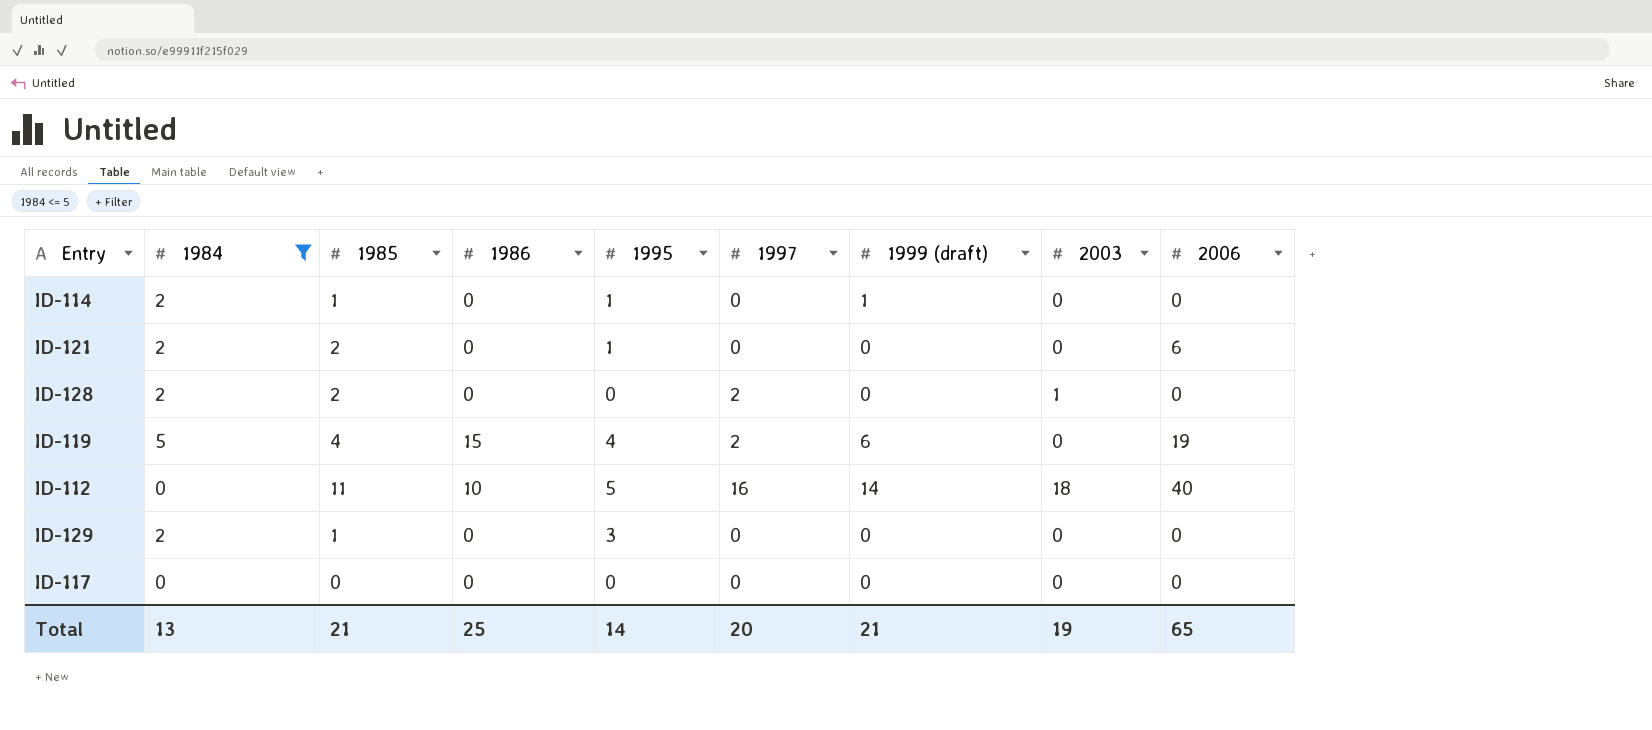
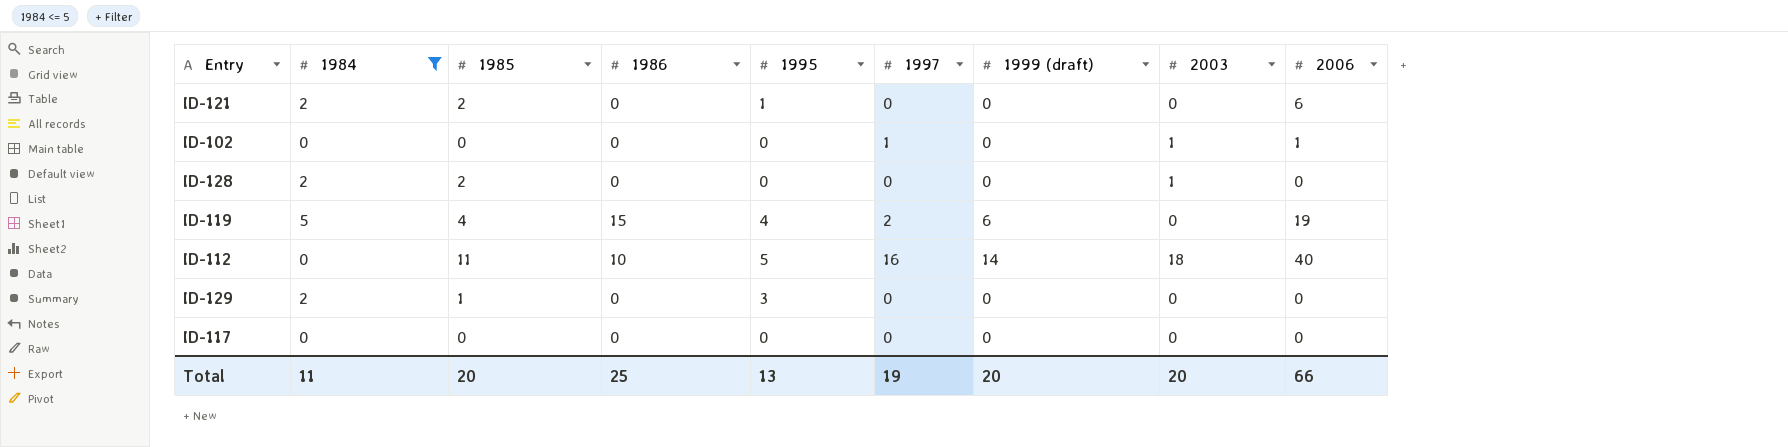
row ID-114: 2 | 1 | 0 | 1 | 0 | 1 | 0 | 0 -> none
row ID-102: none -> 0 | 0 | 0 | 0 | 1 | 0 | 1 | 1
ID-128 | 1997: 2 -> 0
Total | 1984: 13 -> 11
Total | 1985: 21 -> 20
Total | 1995: 14 -> 13
Total | 1997: 20 -> 19
Total | 1999 (draft): 21 -> 20
Total | 2003: 19 -> 20
Total | 2006: 65 -> 66

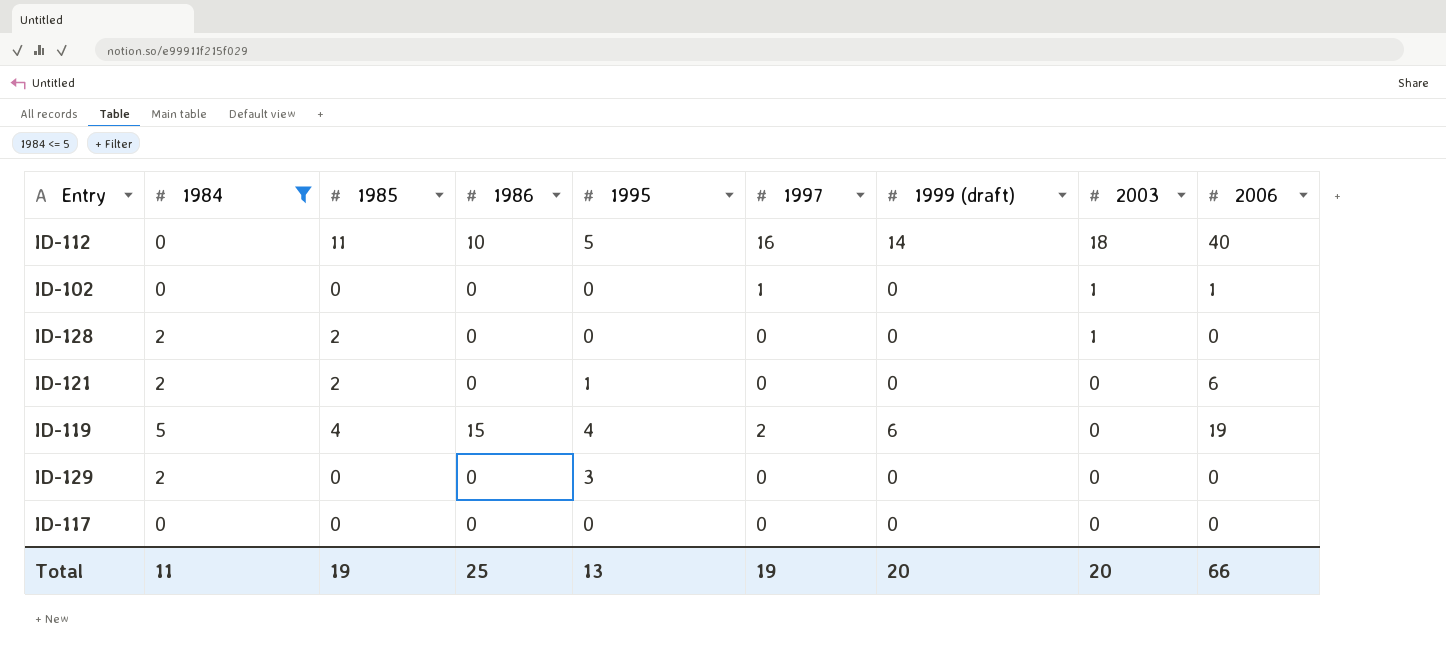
row order: none -> 2003 descending
ID-129 | 1985: 1 -> 0
Total | 1985: 20 -> 19

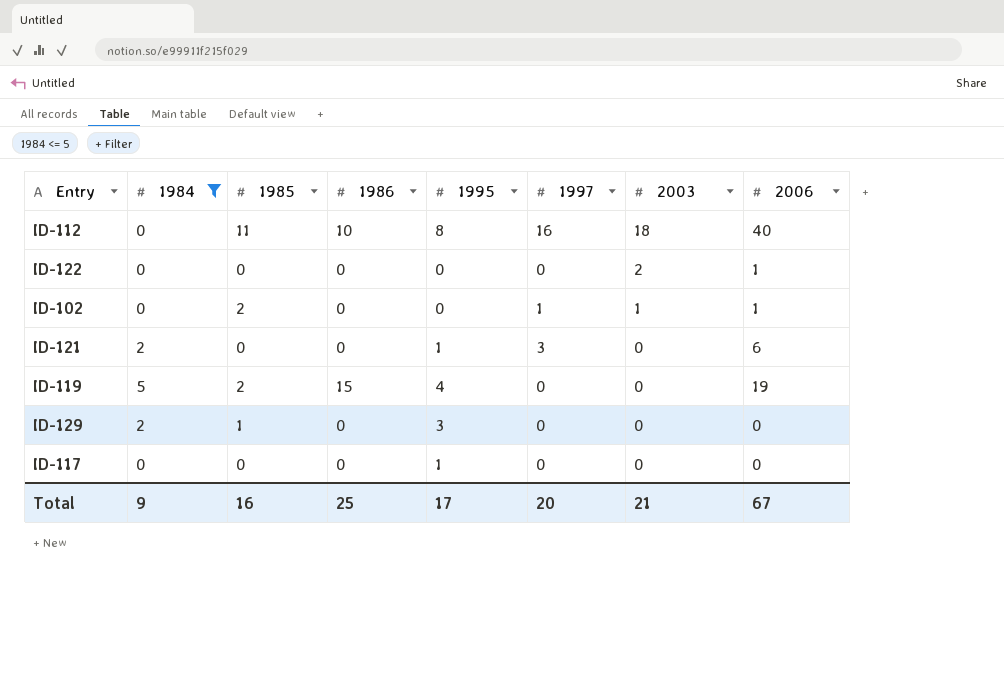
column 1999 (draft) | position: 7 -> none
row ID-128: 2 | 2 | 0 | 0 | 0 | 0 | 1 | 0 -> none
ID-112 | 1995: 5 -> 8
row ID-122: none -> 0 | 0 | 0 | 0 | 0 | 2 | 1
ID-102 | 1985: 0 -> 2
ID-121 | 1985: 2 -> 0
ID-121 | 1997: 0 -> 3
ID-119 | 1985: 4 -> 2
ID-119 | 1997: 2 -> 0
ID-129 | 1985: 0 -> 1
ID-117 | 1995: 0 -> 1
Total | 1984: 11 -> 9
Total | 1985: 19 -> 16
Total | 1995: 13 -> 17
Total | 1997: 19 -> 20
Total | 2003: 20 -> 21
Total | 2006: 66 -> 67

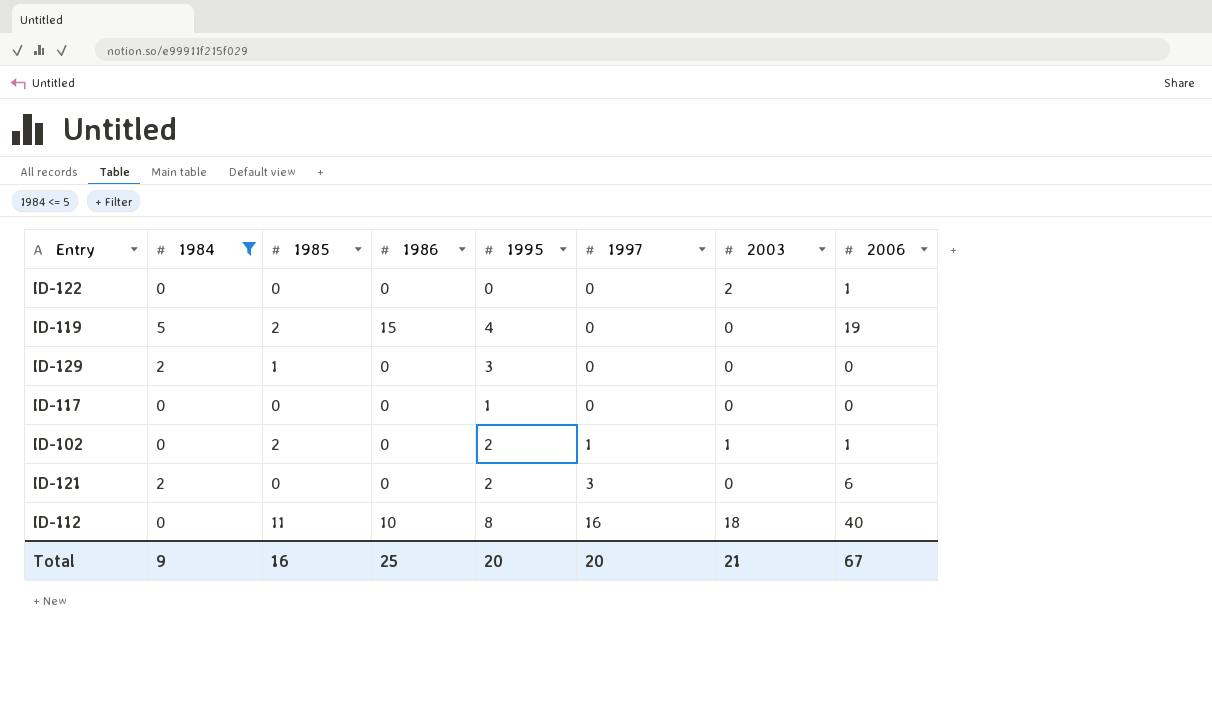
row order: 2003 descending -> 1997 ascending
ID-102 | 1995: 0 -> 2
ID-121 | 1995: 1 -> 2
Total | 1995: 17 -> 20

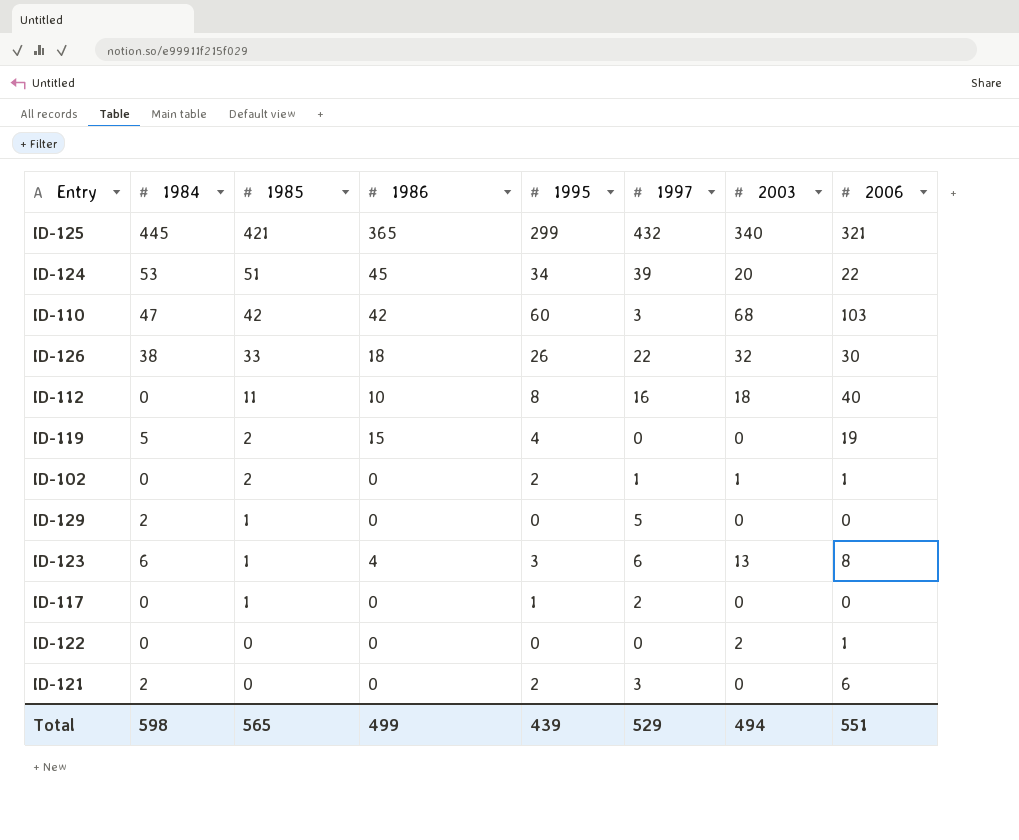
filter: 1984 <= 5 -> none
row order: 1997 ascending -> 1985 descending
ID-129 | 1995: 3 -> 0
ID-129 | 1997: 0 -> 5
ID-117 | 1985: 0 -> 1
ID-117 | 1997: 0 -> 2
Total | 1984: 9 -> 598
Total | 1985: 16 -> 565
Total | 1986: 25 -> 499
Total | 1995: 20 -> 439
Total | 1997: 20 -> 529
Total | 2003: 21 -> 494
Total | 2006: 67 -> 551

